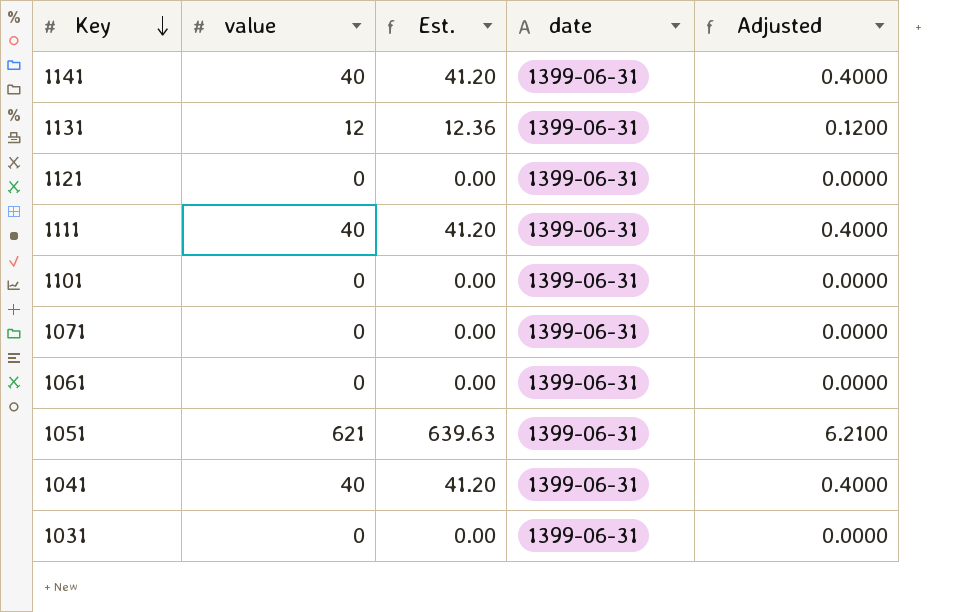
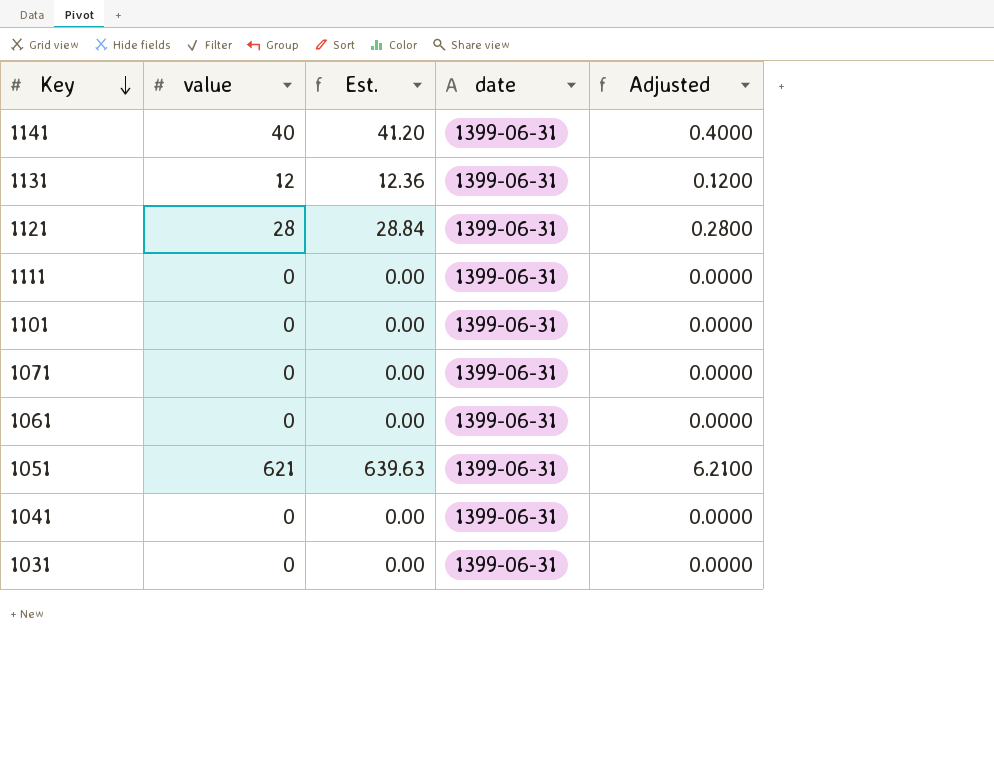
1121 | value: 0 -> 28
1121 | Est.: 0.00 -> 28.84
1121 | Adjusted: 0.0000 -> 0.2800
1111 | value: 40 -> 0
1111 | Est.: 41.20 -> 0.00
1111 | Adjusted: 0.4000 -> 0.0000
1041 | value: 40 -> 0
1041 | Est.: 41.20 -> 0.00
1041 | Adjusted: 0.4000 -> 0.0000

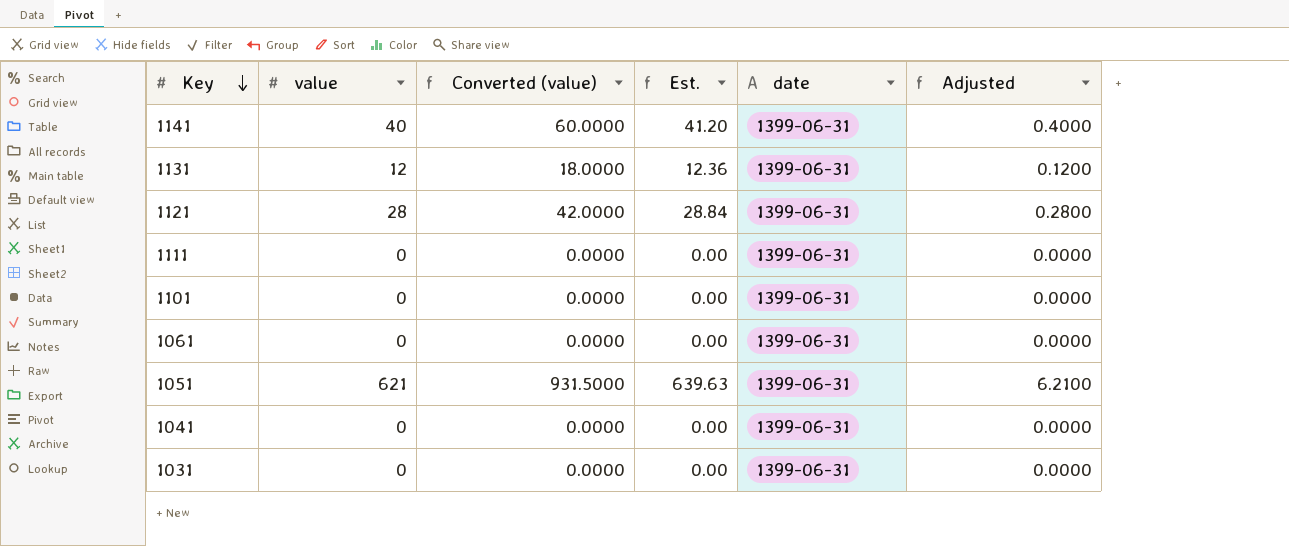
column Converted (value) | formula: none -> [value] * 1.5
row 1071: 0 | 0.00 | 1399-06-31 | 0.0000 -> none

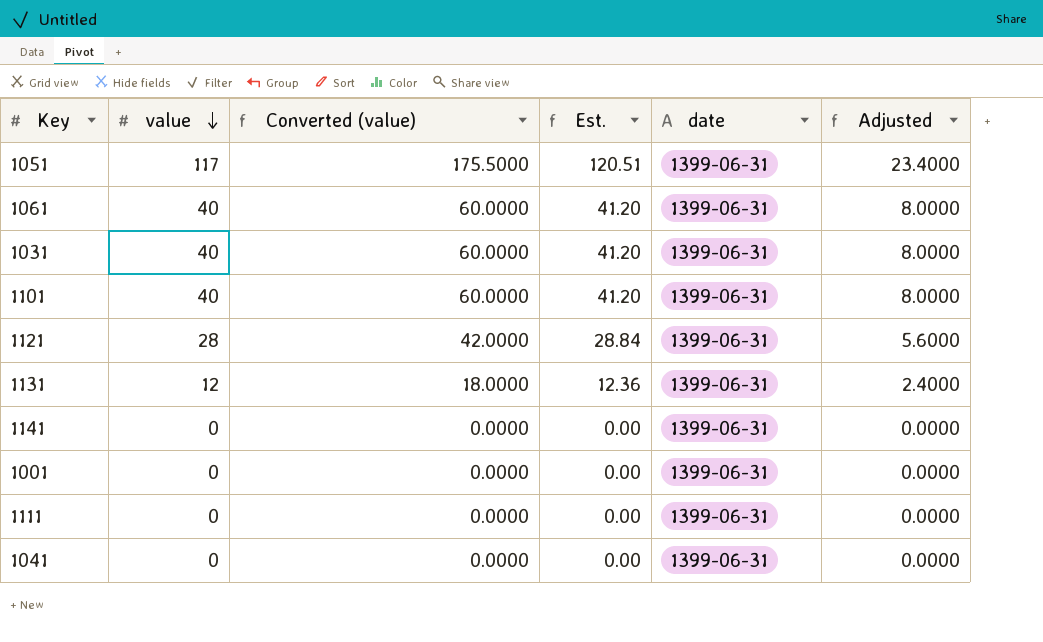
row order: Key descending -> value descending
column Adjusted | formula: [value] * 0.01 -> [value] * 0.2
1051 | value: 621 -> 117
1051 | Converted (value): 931.5000 -> 175.5000
1051 | Est.: 639.63 -> 120.51
1061 | value: 0 -> 40
1061 | Converted (value): 0.0000 -> 60.0000
1061 | Est.: 0.00 -> 41.20
1031 | value: 0 -> 40
1031 | Converted (value): 0.0000 -> 60.0000
1031 | Est.: 0.00 -> 41.20
1101 | value: 0 -> 40
1101 | Converted (value): 0.0000 -> 60.0000
1101 | Est.: 0.00 -> 41.20
1141 | value: 40 -> 0
1141 | Converted (value): 60.0000 -> 0.0000
1141 | Est.: 41.20 -> 0.00
row 1001: none -> 0 | 0.0000 | 0.00 | 1399-06-31 | 0.0000

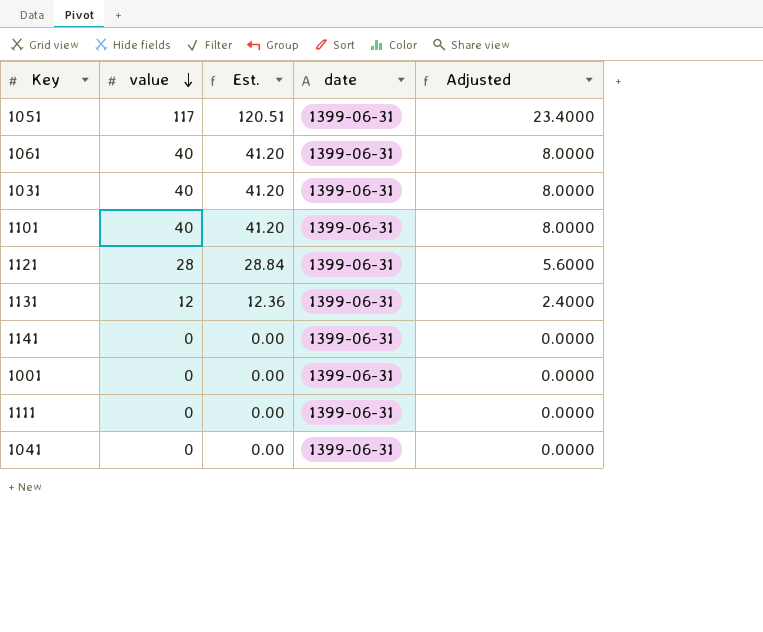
column Converted (value) | formula: [value] * 1.5 -> none

